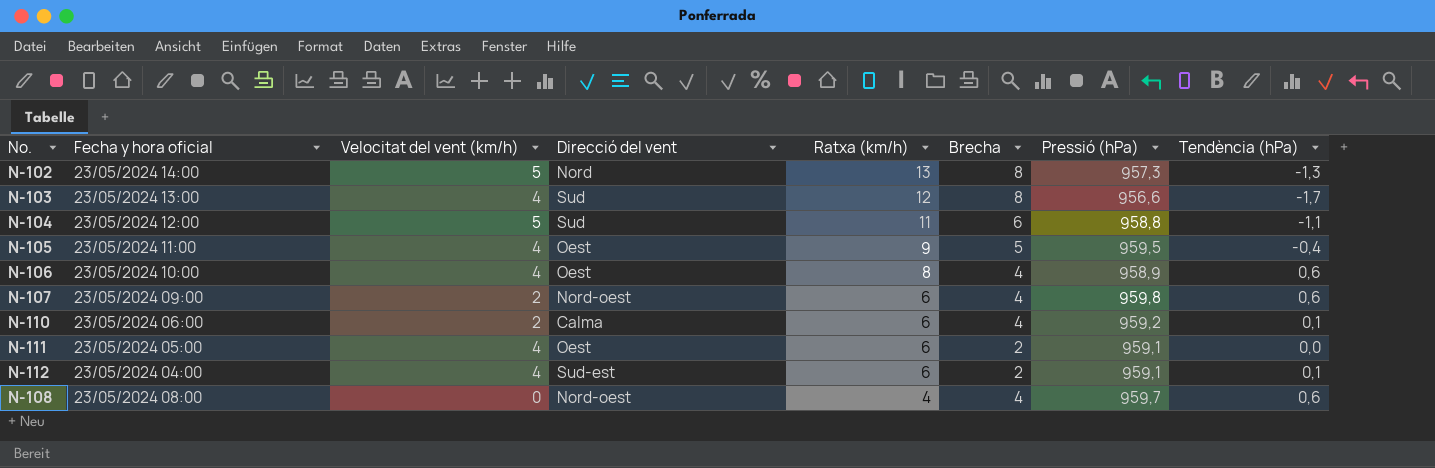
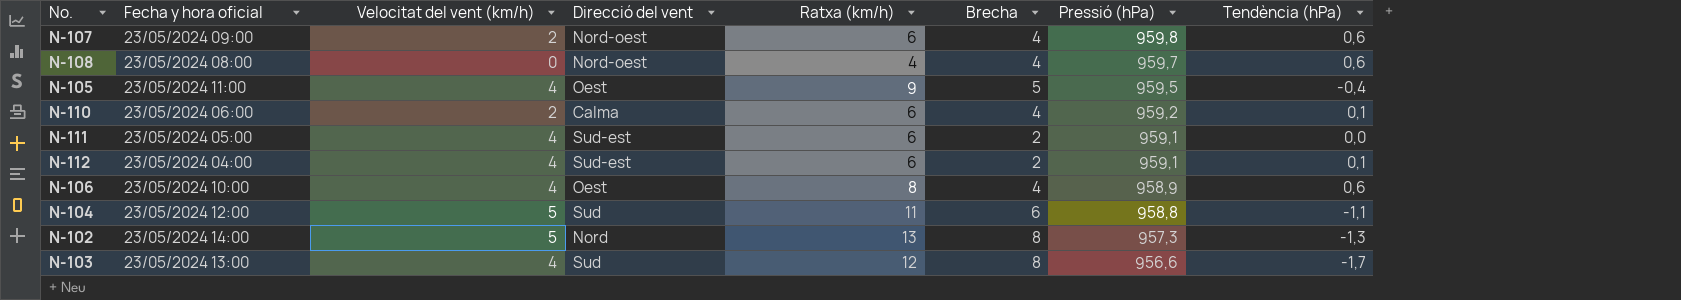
row order: Ratxa (km/h) descending -> Pressió (hPa) descending
N-111 | Direcció del vent: Oest -> Sud-est

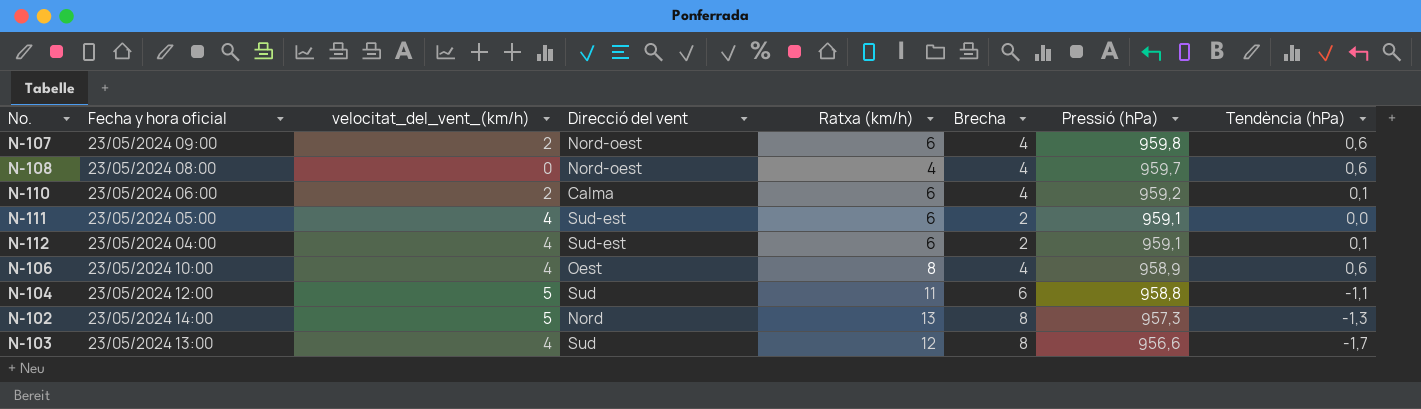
column name: Velocitat del vent (km/h) -> velocitat_del_vent_(km/h)
row N-105: 23/05/2024 11:00 | 4 | Oest | 9 | 5 | 959,5 | -0,4 -> none

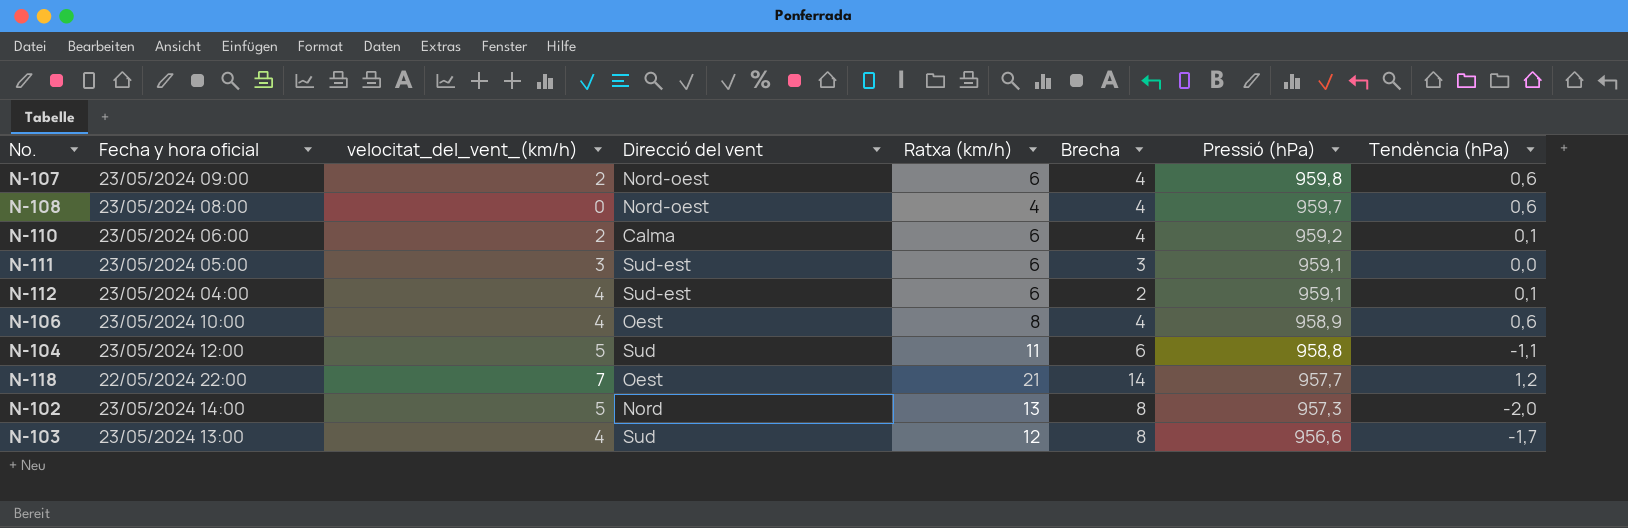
N-111 | velocitat_del_vent_(km/h): 4 -> 3
N-111 | Brecha: 2 -> 3
row N-118: none -> 22/05/2024 22:00 | 7 | Oest | 21 | 14 | 957,7 | 1,2
N-102 | Tendència (hPa): -1,3 -> -2,0

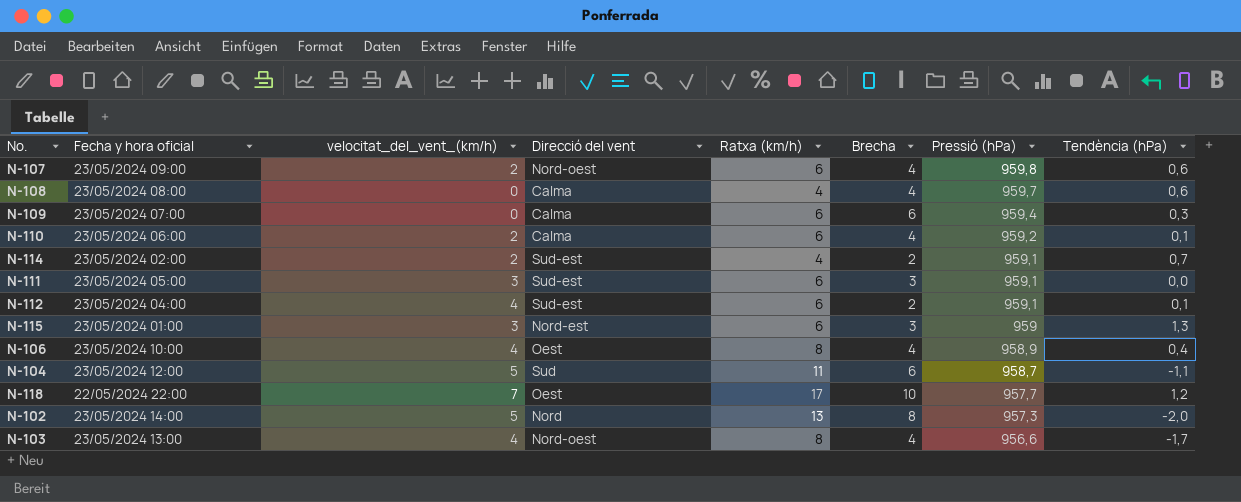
N-108 | Direcció del vent: Nord-oest -> Calma
row N-109: none -> 23/05/2024 07:00 | 0 | Calma | 6 | 6 | 959,4 | 0,3
row N-114: none -> 23/05/2024 02:00 | 2 | Sud-est | 4 | 2 | 959,1 | 0,7
row N-115: none -> 23/05/2024 01:00 | 3 | Nord-est | 6 | 3 | 959 | 1,3
N-106 | Tendència (hPa): 0,6 -> 0,4
N-104 | Pressió (hPa): 958,8 -> 958,7
N-118 | Ratxa (km/h): 21 -> 17
N-118 | Brecha: 14 -> 10
N-103 | Direcció del vent: Sud -> Nord-oest
N-103 | Ratxa (km/h): 12 -> 8
N-103 | Brecha: 8 -> 4

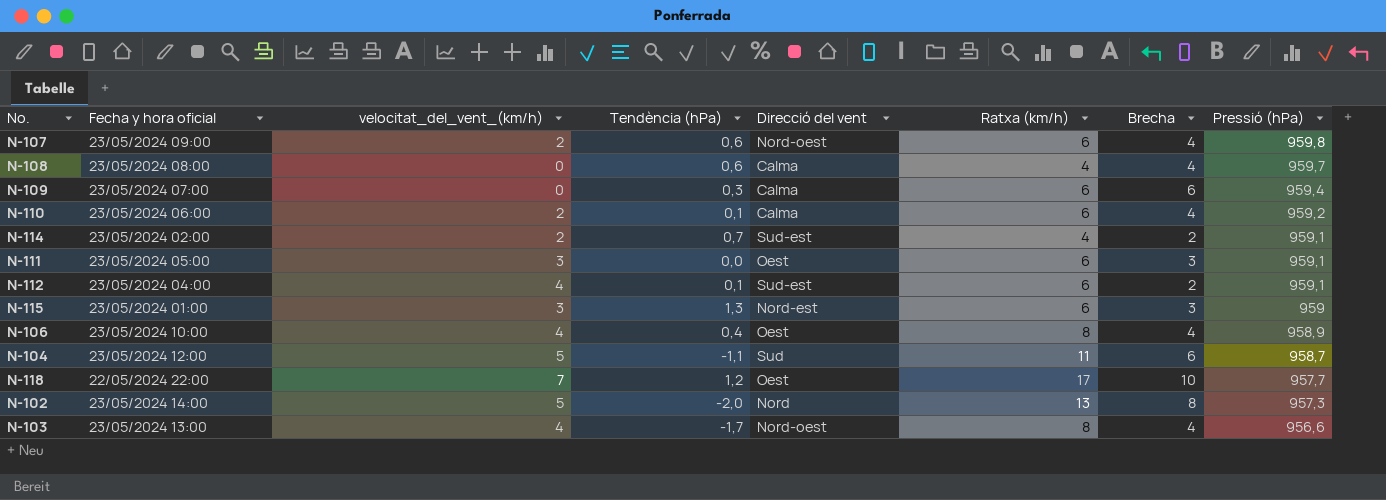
column Tendència (hPa) | position: 8 -> 4
N-111 | Direcció del vent: Sud-est -> Oest

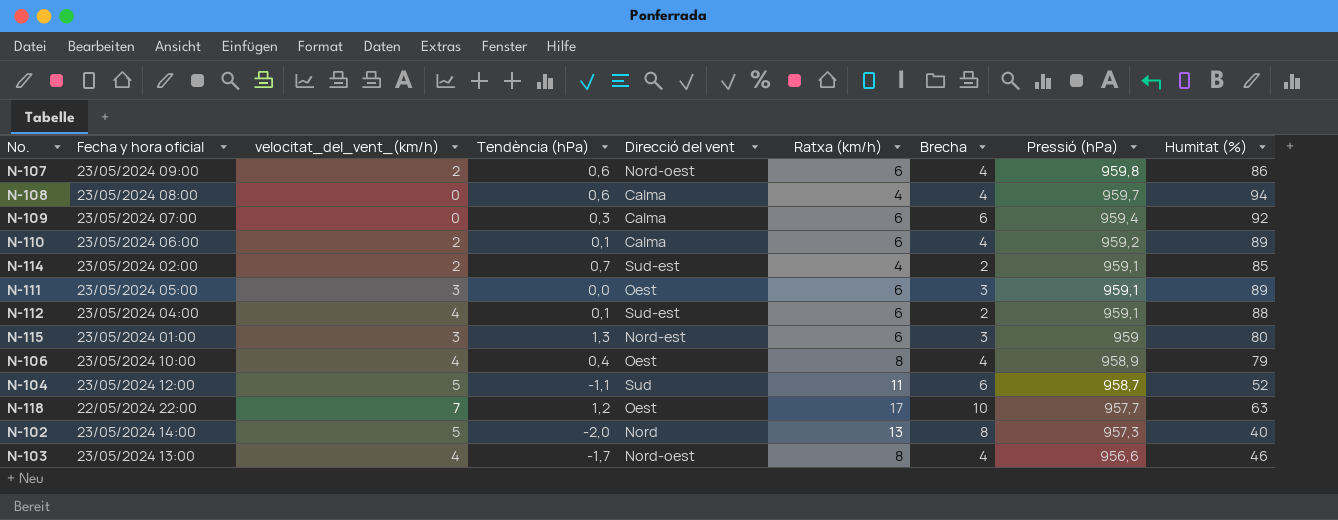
column Humitat (%) | position: none -> 9

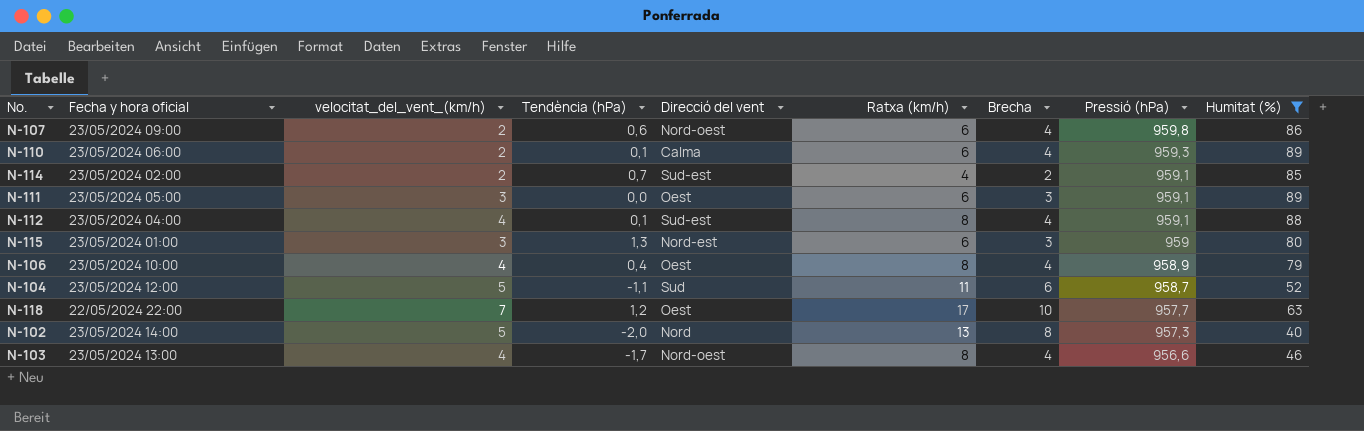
filter: none -> Humitat (%) <= 89
N-110 | Pressió (hPa): 959,2 -> 959,3
N-112 | Ratxa (km/h): 6 -> 8
N-112 | Brecha: 2 -> 4

